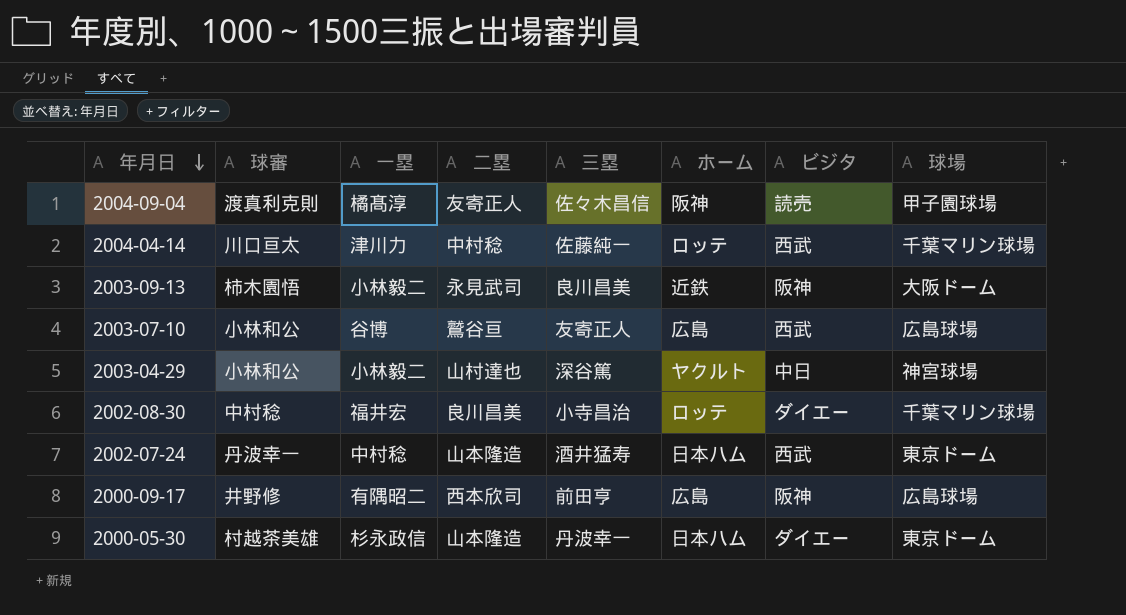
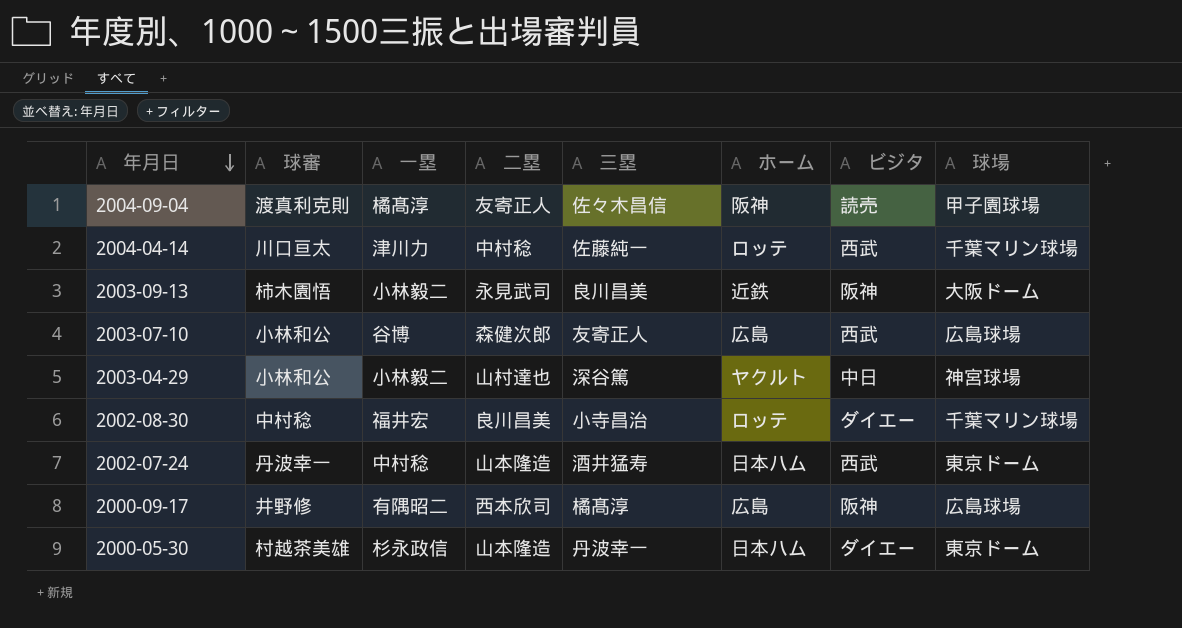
2003-07-10 | 二塁: 鷲谷亘 -> 森健次郎
2000-09-17 | 三塁: 前田亨 -> 橘髙淳

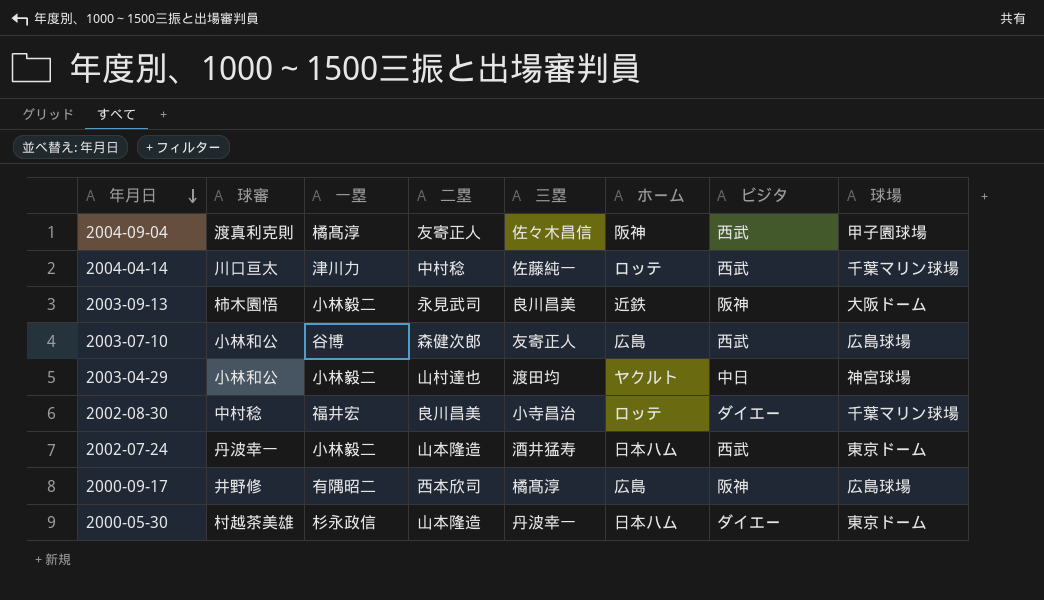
2004-09-04 | ビジタ: 読売 -> 西武
2003-04-29 | 三塁: 深谷篤 -> 渡田均
2002-07-24 | 一塁: 中村稔 -> 小林毅二

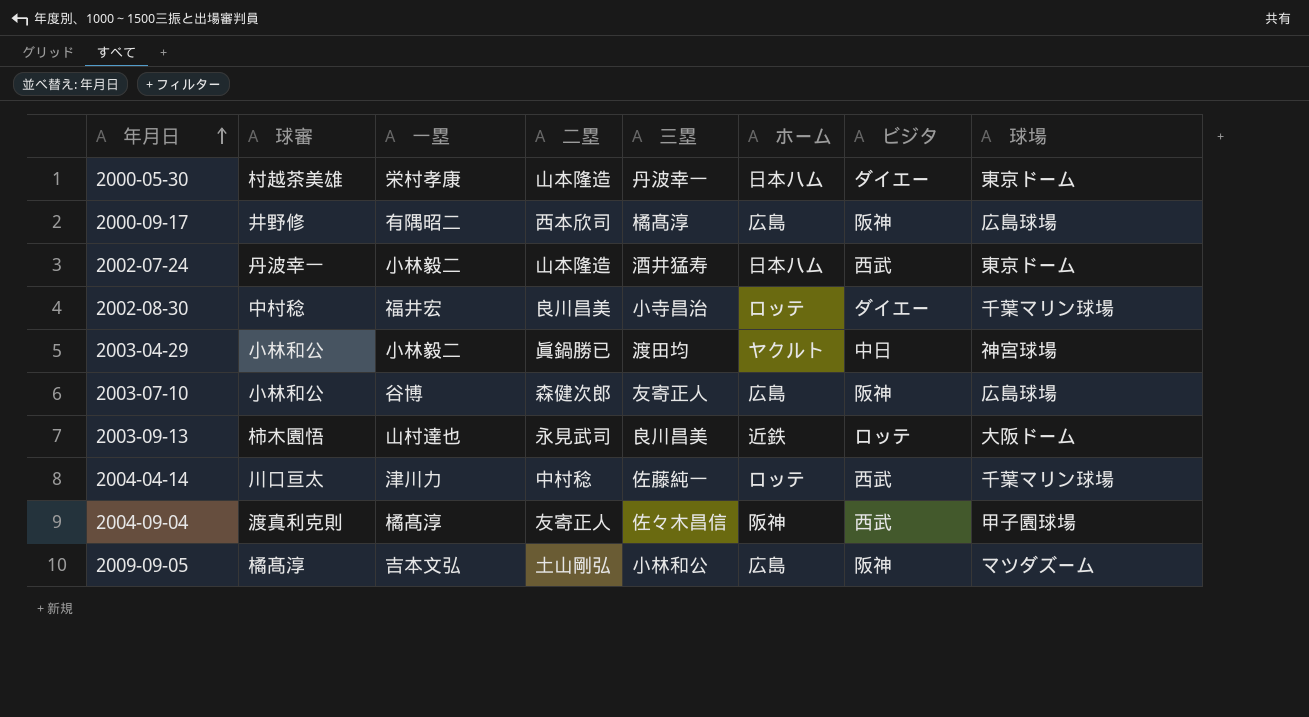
row order: 年月日 descending -> 年月日 ascending
2000-05-30 | 一塁: 杉永政信 -> 栄村孝康
2003-04-29 | 二塁: 山村達也 -> 眞鍋勝已
2003-07-10 | ビジタ: 西武 -> 阪神
2003-09-13 | 一塁: 小林毅二 -> 山村達也
2003-09-13 | ビジタ: 阪神 -> ロッテ
row 2009-09-05: none -> 橘髙淳 | 吉本文弘 | 土山剛弘 | 小林和公 | 広島 | 阪神 | マツダズーム

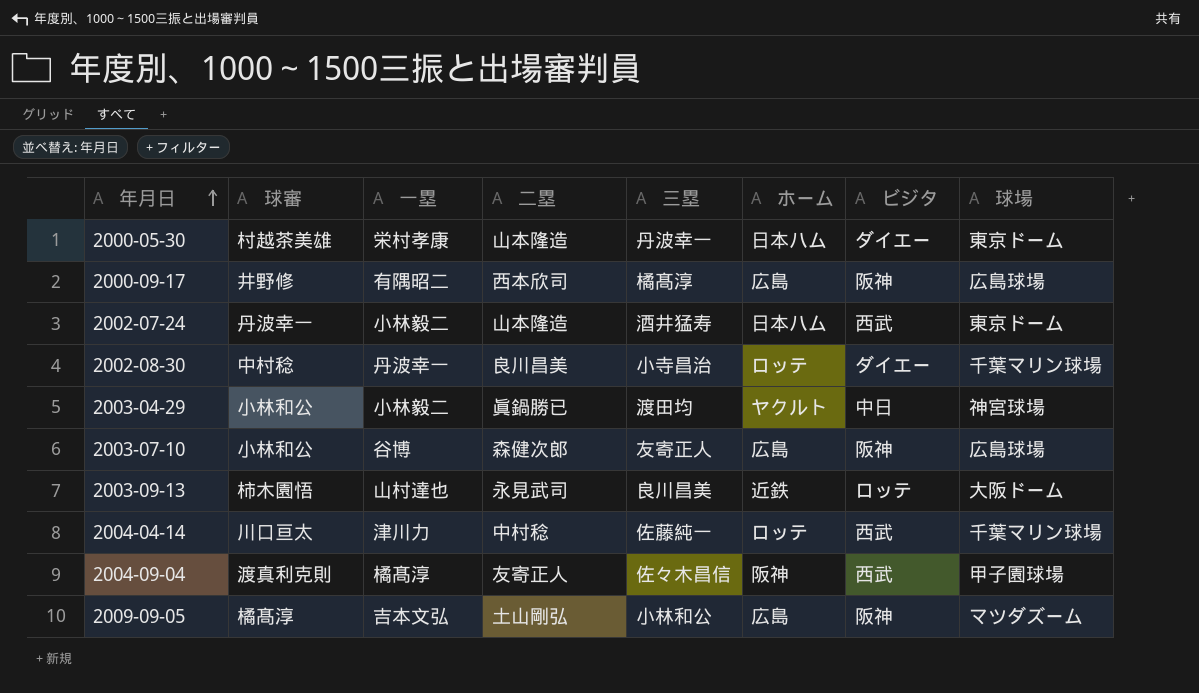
2002-08-30 | 一塁: 福井宏 -> 丹波幸一

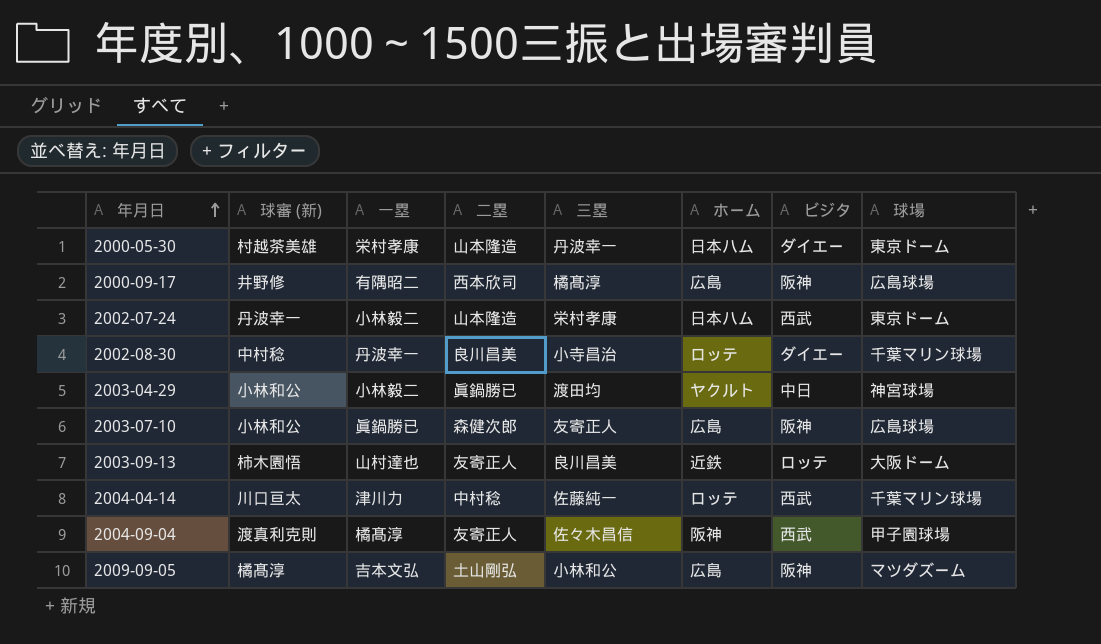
column name: 球審 -> 球審 (新)
2002-07-24 | 三塁: 酒井猛寿 -> 栄村孝康
2003-07-10 | 一塁: 谷博 -> 眞鍋勝已
2003-09-13 | 二塁: 永見武司 -> 友寄正人

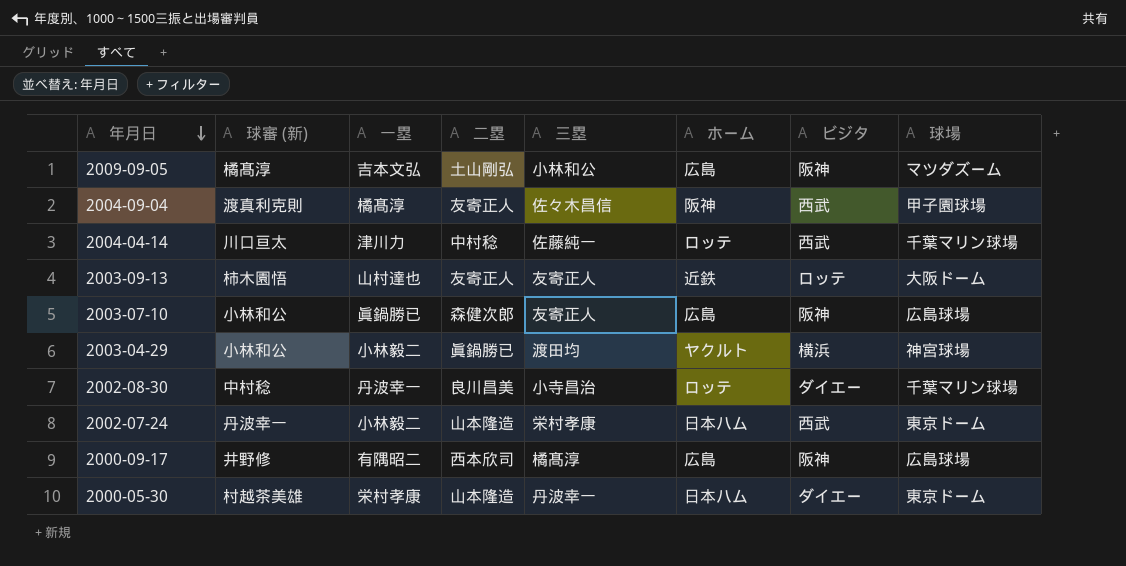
row order: 年月日 ascending -> 年月日 descending
2003-09-13 | 三塁: 良川昌美 -> 友寄正人
2003-04-29 | ビジタ: 中日 -> 横浜

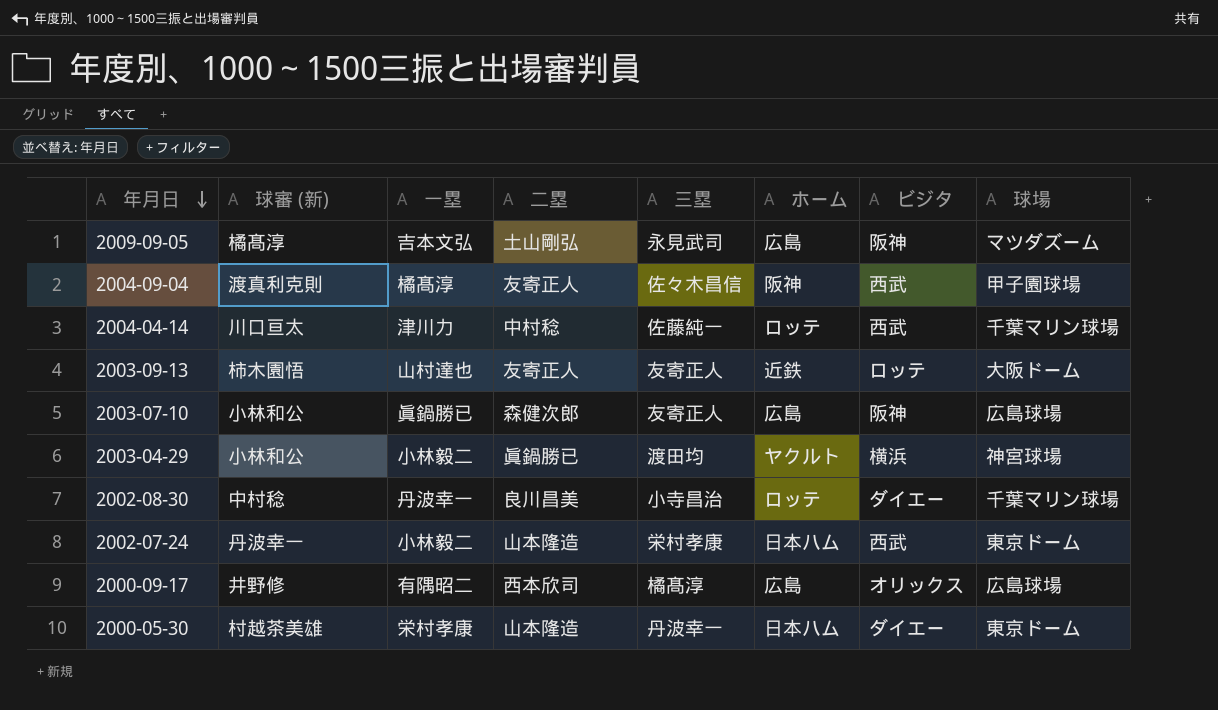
2009-09-05 | 三塁: 小林和公 -> 永見武司
2000-09-17 | ビジタ: 阪神 -> オリックス

